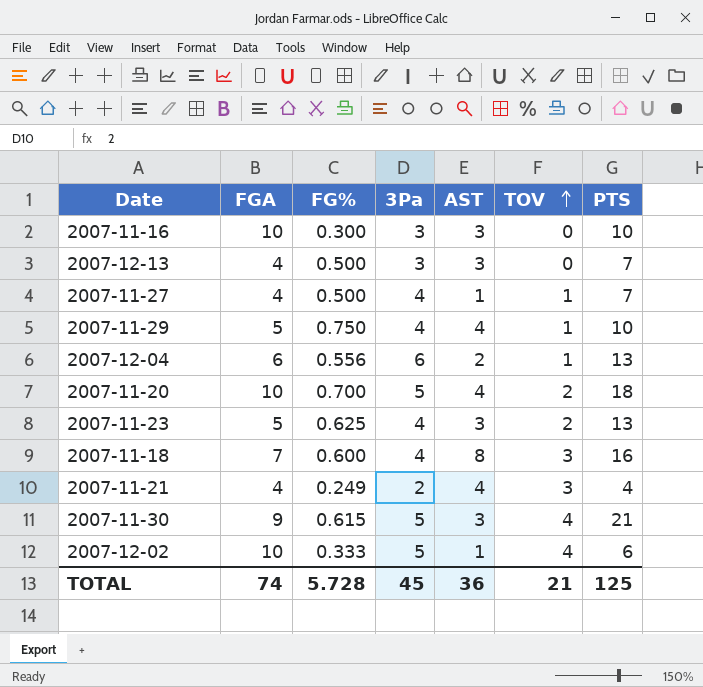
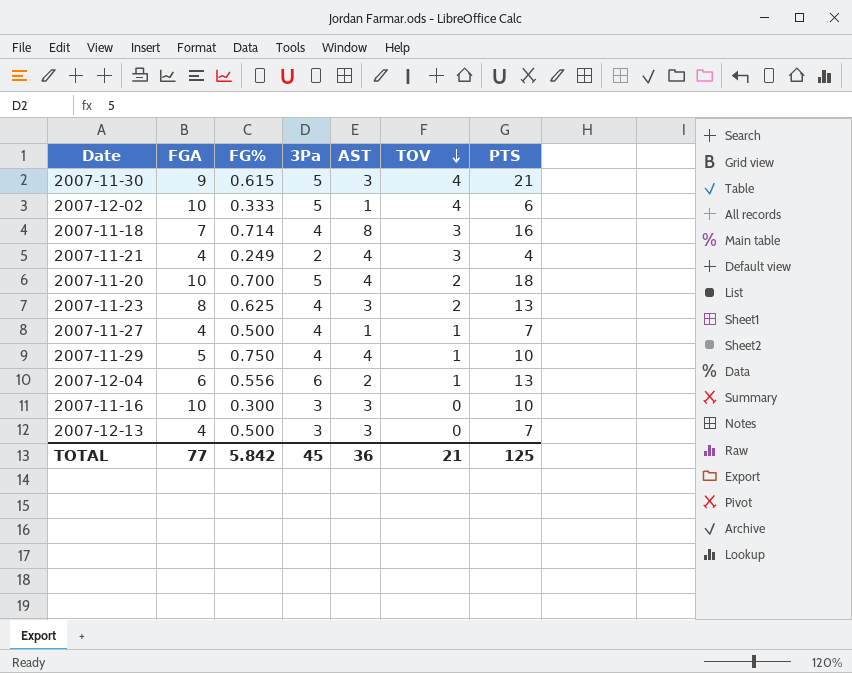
row order: TOV ascending -> TOV descending
2007-11-18 | FG%: 0.600 -> 0.714
2007-11-23 | FGA: 5 -> 8
TOTAL | FGA: 74 -> 77
TOTAL | FG%: 5.728 -> 5.842

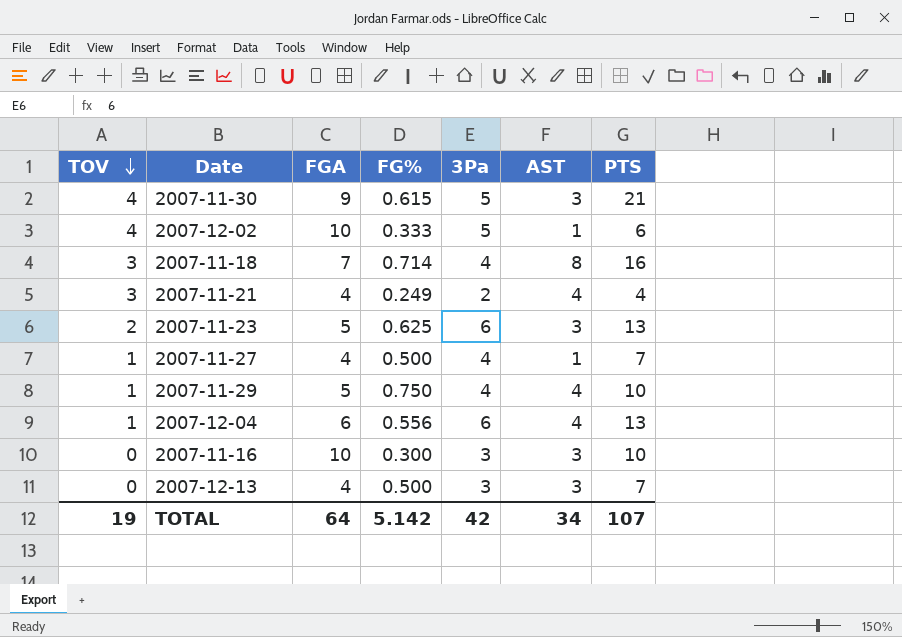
column TOV | position: 6 -> 1
row 2007-11-20: 10 | 0.700 | 5 | 4 | 2 | 18 -> none
2007-11-23 | FGA: 8 -> 5
2007-11-23 | 3Pa: 4 -> 6
2007-12-04 | AST: 2 -> 4
TOTAL | TOV: 21 -> 19
TOTAL | FGA: 77 -> 64
TOTAL | FG%: 5.842 -> 5.142
TOTAL | 3Pa: 45 -> 42
TOTAL | AST: 36 -> 34
TOTAL | PTS: 125 -> 107

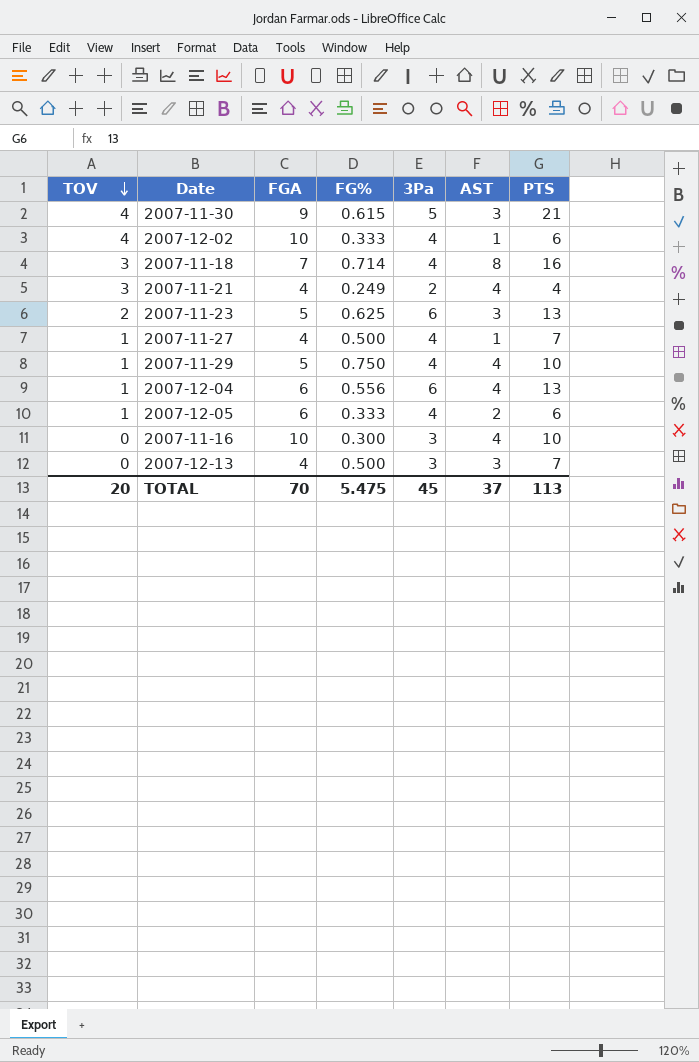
2007-12-02 | 3Pa: 5 -> 4
row 2007-12-05: none -> 1 | 6 | 0.333 | 4 | 2 | 6
2007-11-16 | AST: 3 -> 4
TOTAL | TOV: 19 -> 20
TOTAL | FGA: 64 -> 70
TOTAL | FG%: 5.142 -> 5.475
TOTAL | 3Pa: 42 -> 45
TOTAL | AST: 34 -> 37
TOTAL | PTS: 107 -> 113

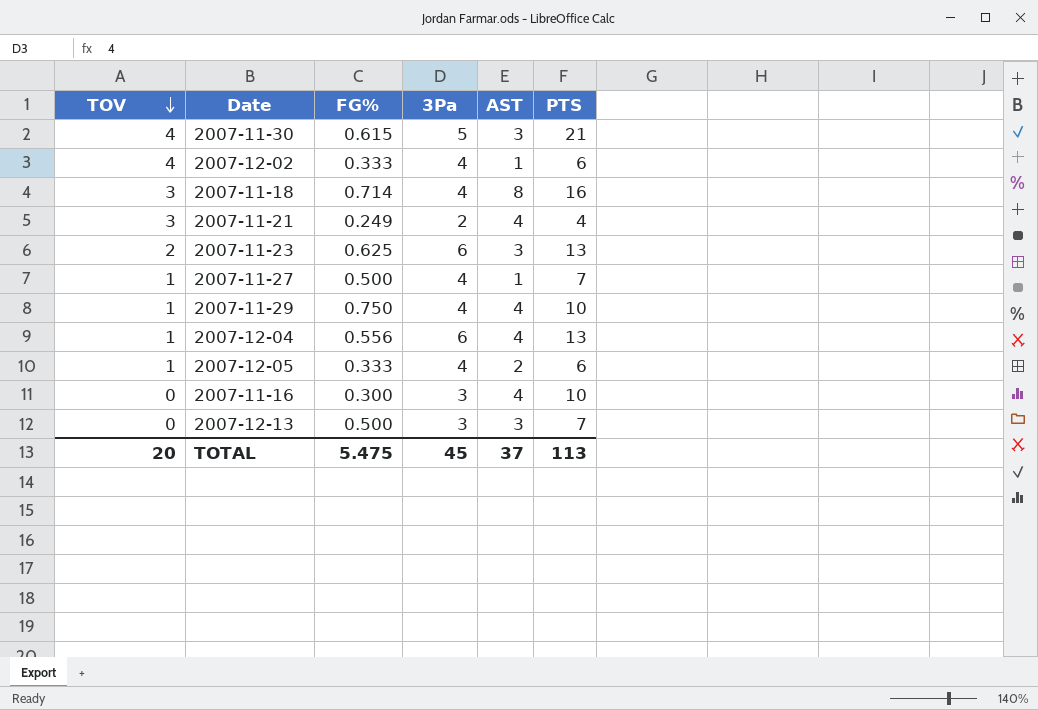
column FGA | position: 3 -> none

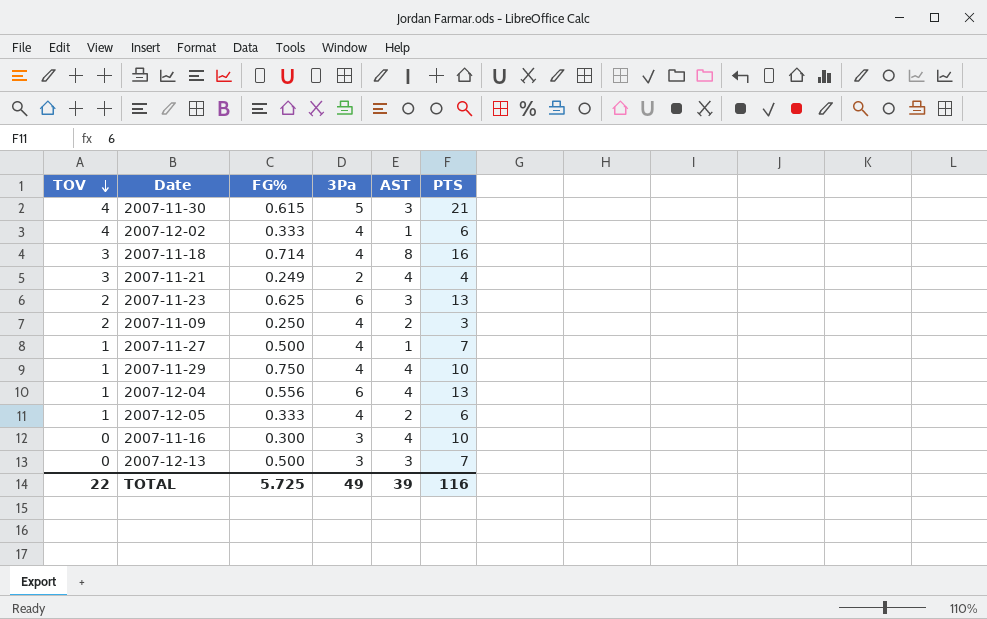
row 2007-11-09: none -> 2 | 0.250 | 4 | 2 | 3
TOTAL | TOV: 20 -> 22
TOTAL | FG%: 5.475 -> 5.725
TOTAL | 3Pa: 45 -> 49
TOTAL | AST: 37 -> 39
TOTAL | PTS: 113 -> 116

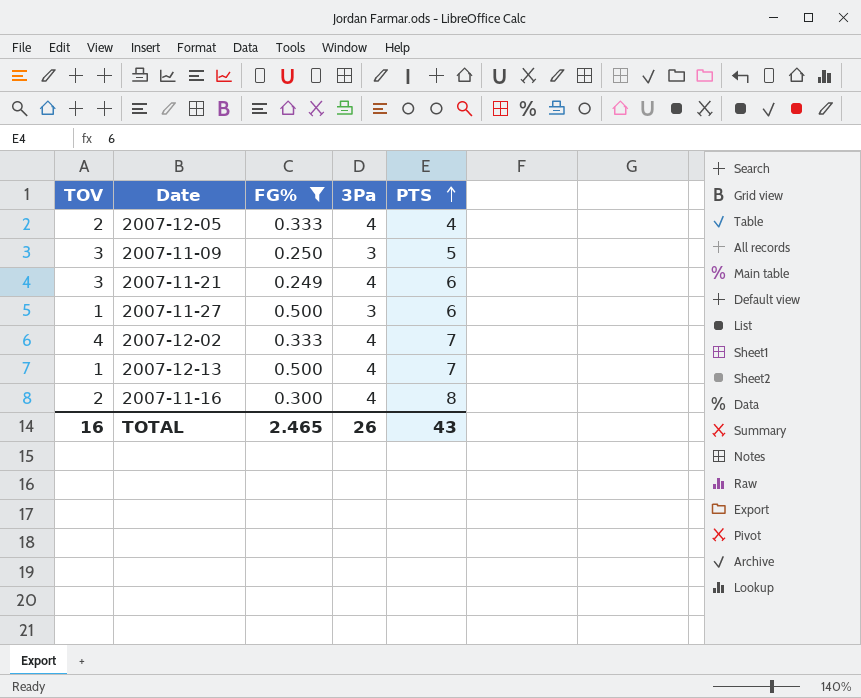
filter: none -> FG% <= 0.500
row order: TOV descending -> PTS ascending
column AST | position: 5 -> none
2007-12-05 | TOV: 1 -> 2
2007-12-05 | PTS: 6 -> 4
2007-11-09 | TOV: 2 -> 3
2007-11-09 | 3Pa: 4 -> 3
2007-11-09 | PTS: 3 -> 5
2007-11-21 | 3Pa: 2 -> 4
2007-11-21 | PTS: 4 -> 6
2007-11-27 | 3Pa: 4 -> 3
2007-11-27 | PTS: 7 -> 6
2007-12-02 | PTS: 6 -> 7
2007-12-13 | TOV: 0 -> 1
2007-12-13 | 3Pa: 3 -> 4
2007-11-16 | TOV: 0 -> 2
2007-11-16 | 3Pa: 3 -> 4
2007-11-16 | PTS: 10 -> 8
TOTAL | TOV: 22 -> 16
TOTAL | FG%: 5.725 -> 2.465
TOTAL | 3Pa: 49 -> 26
TOTAL | PTS: 116 -> 43

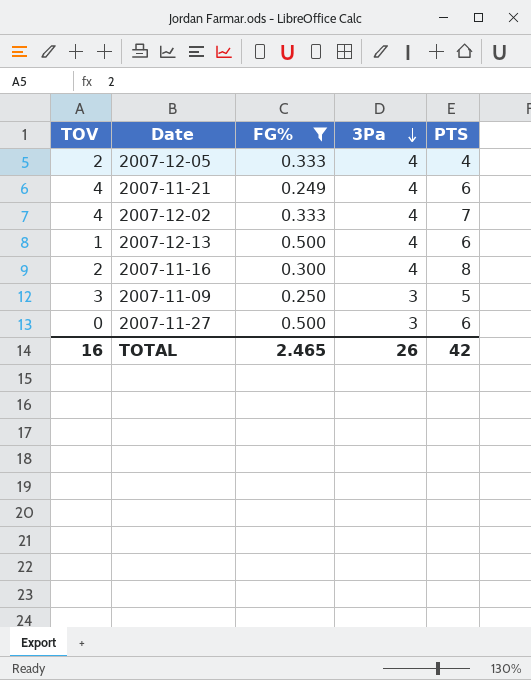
row order: PTS ascending -> 3Pa descending
2007-11-21 | TOV: 3 -> 4
2007-12-13 | PTS: 7 -> 6
2007-11-27 | TOV: 1 -> 0
TOTAL | PTS: 43 -> 42

